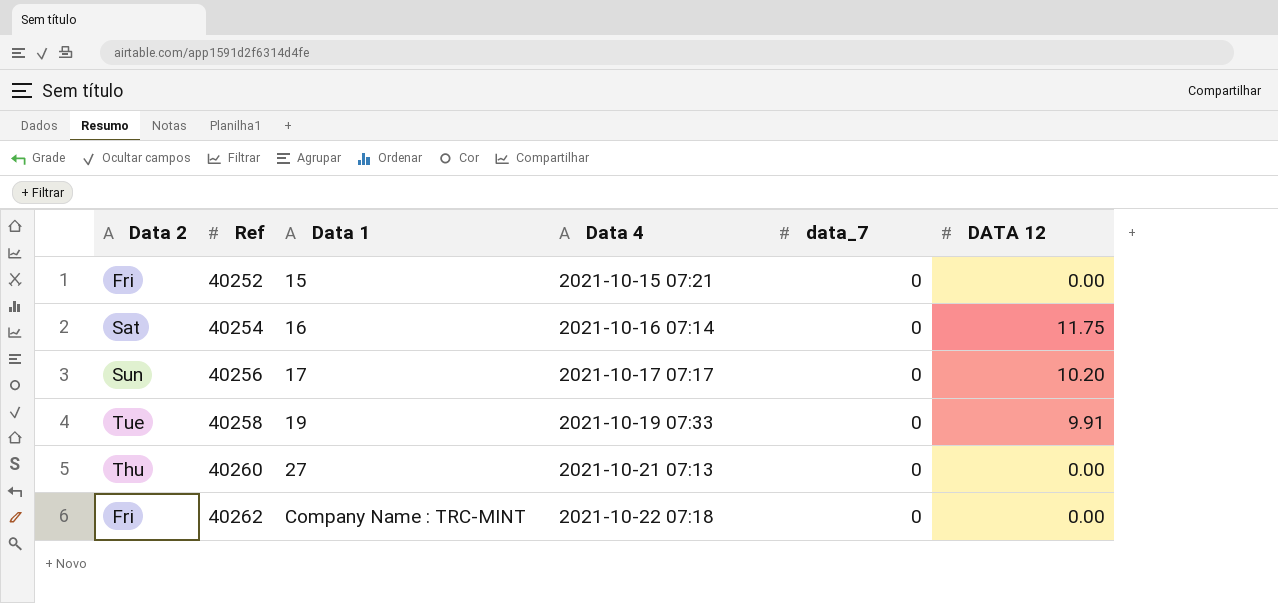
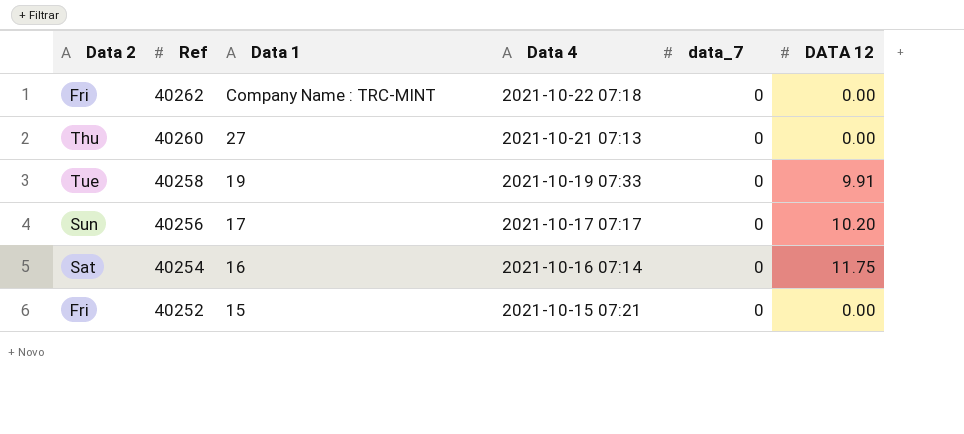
row order: Ref ascending -> Ref descending

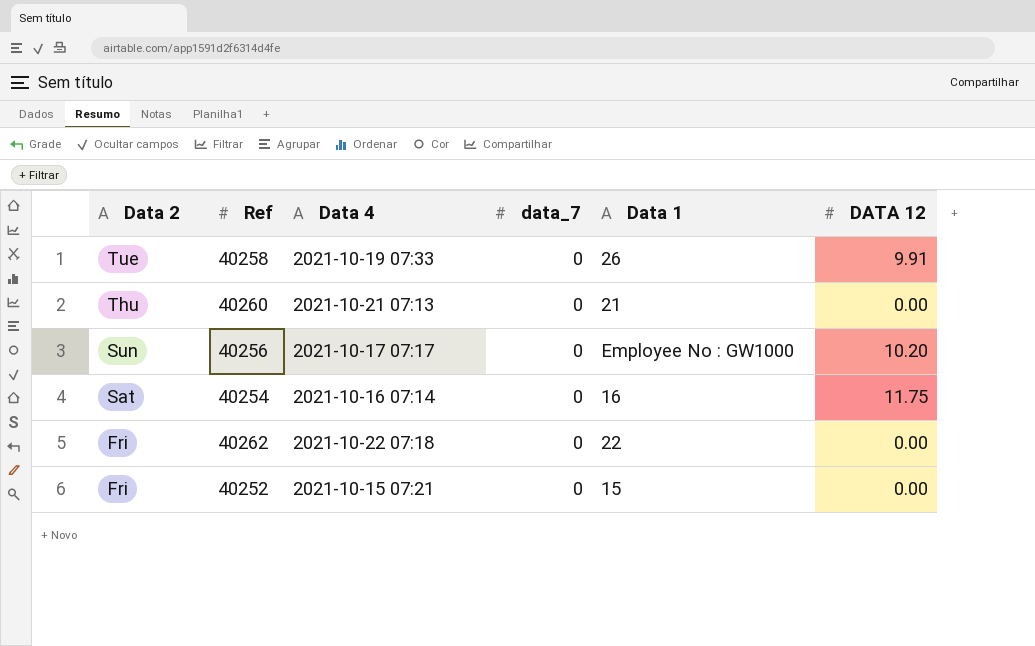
row order: Ref descending -> Data 2 descending
column Data 1 | position: 3 -> 5
40258 | Data 1: 19 -> 26
40260 | Data 1: 27 -> 21
40256 | Data 1: 17 -> Employee No : GW1000
40262 | Data 1: Company Name : TRC-MINT -> 22

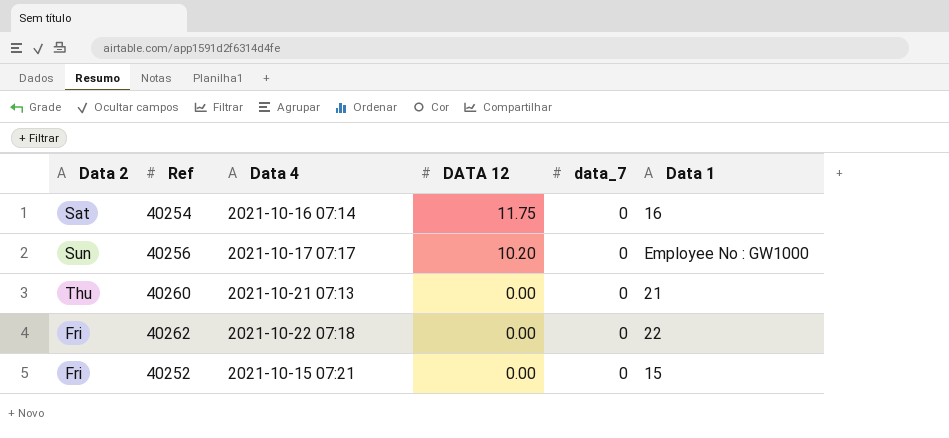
row order: Data 2 descending -> DATA 12 descending
column DATA 12 | position: 6 -> 4
row 40258: Tue | 2021-10-19 07:33 | 0 | 26 | 9.91 -> none

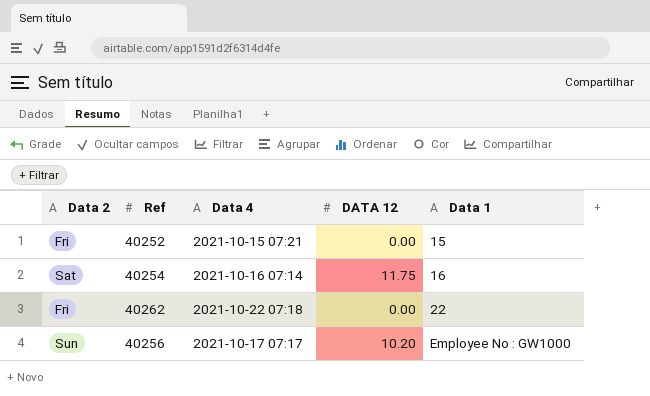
row order: DATA 12 descending -> Data 1 ascending
column data_7 | position: 5 -> none
row 40260: Thu | 2021-10-21 07:13 | 0.00 | 0 | 21 -> none

